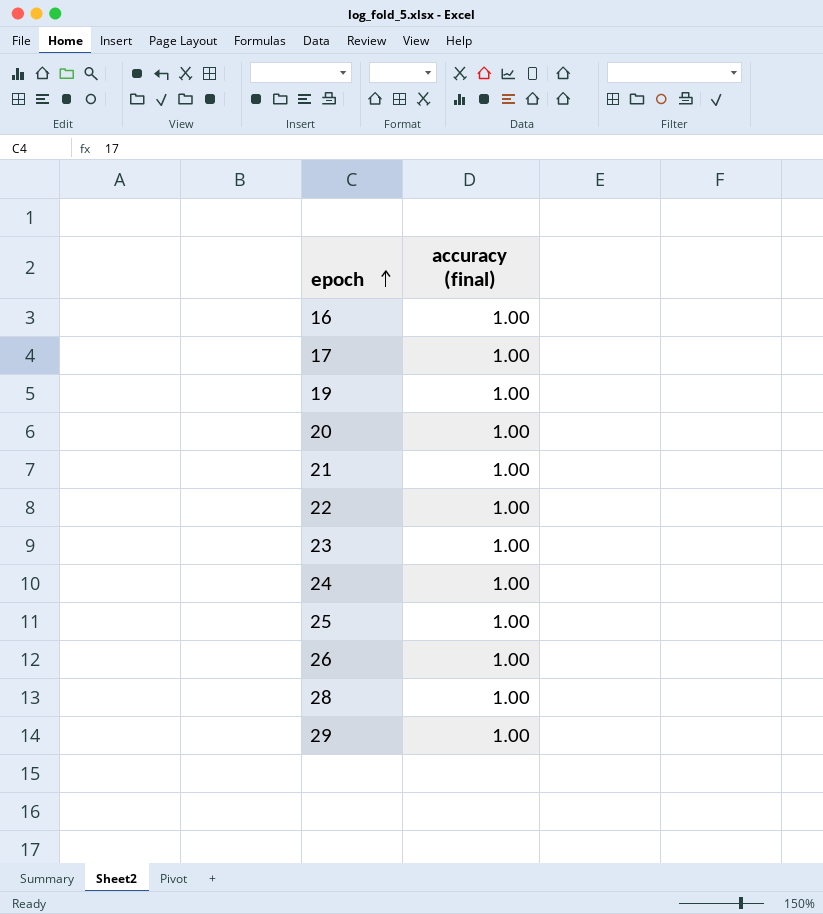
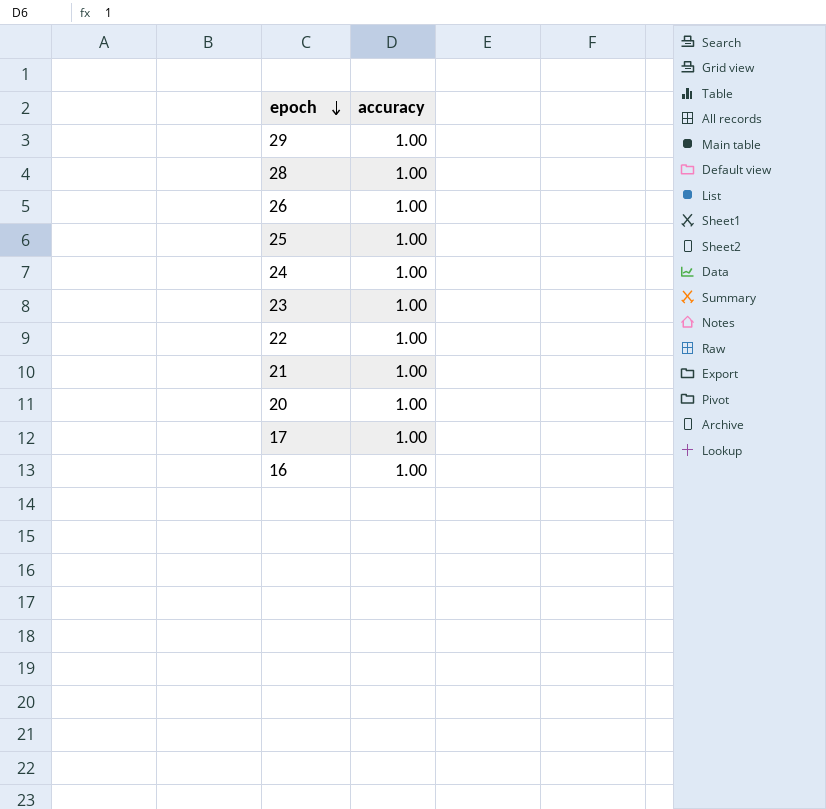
row order: epoch ascending -> epoch descending
column name: accuracy (final) -> accuracy
row 19: 1.00 -> none

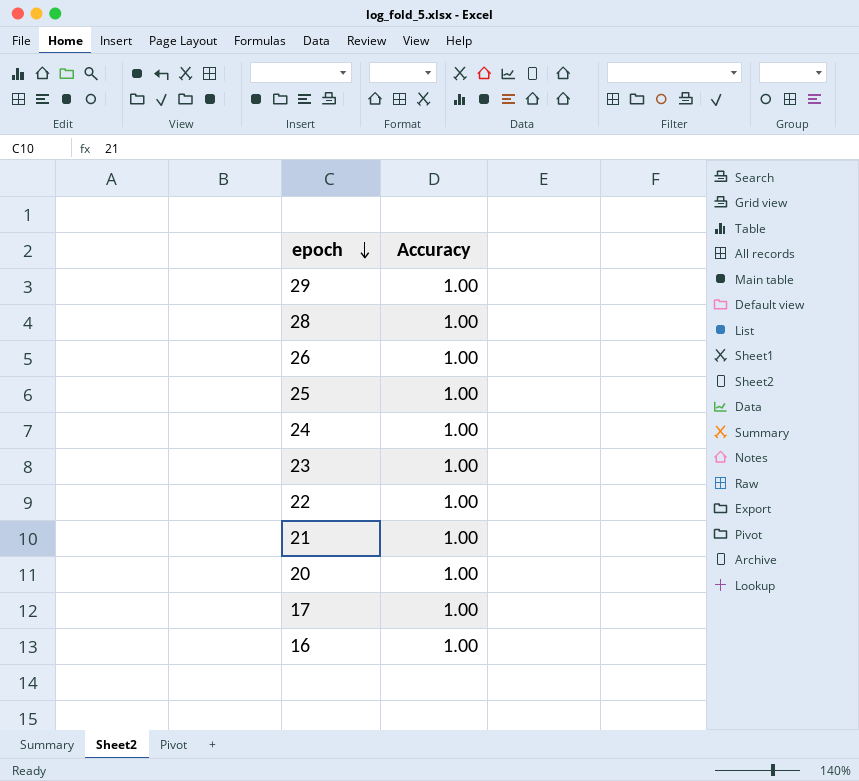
column name: accuracy -> Accuracy

